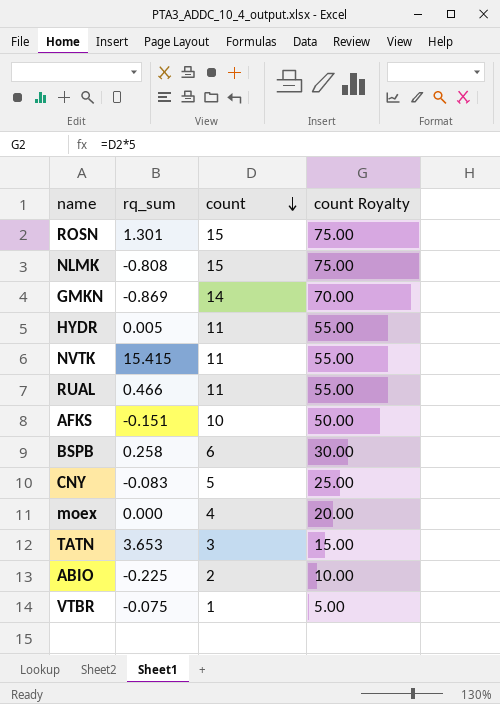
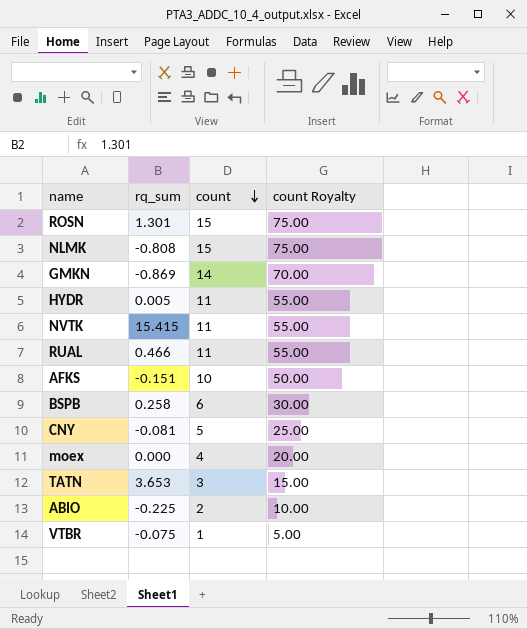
CNY | rq_sum: -0.083 -> -0.081

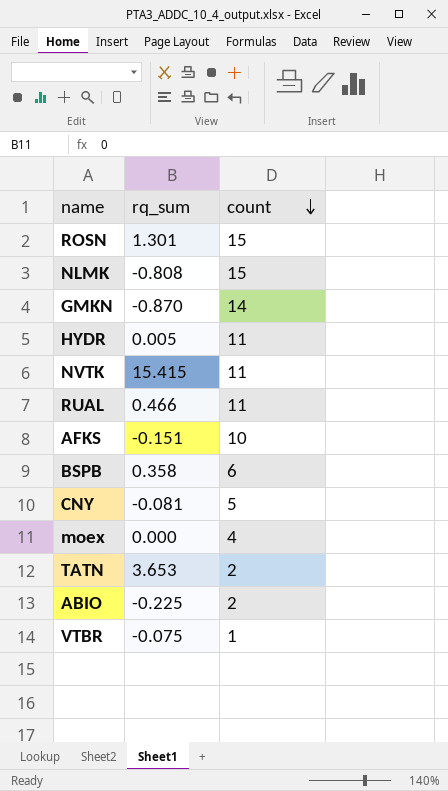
column count Royalty | formula: [count] * 5 -> none
GMKN | rq_sum: -0.869 -> -0.870
BSPB | rq_sum: 0.258 -> 0.358
TATN | count: 3 -> 2

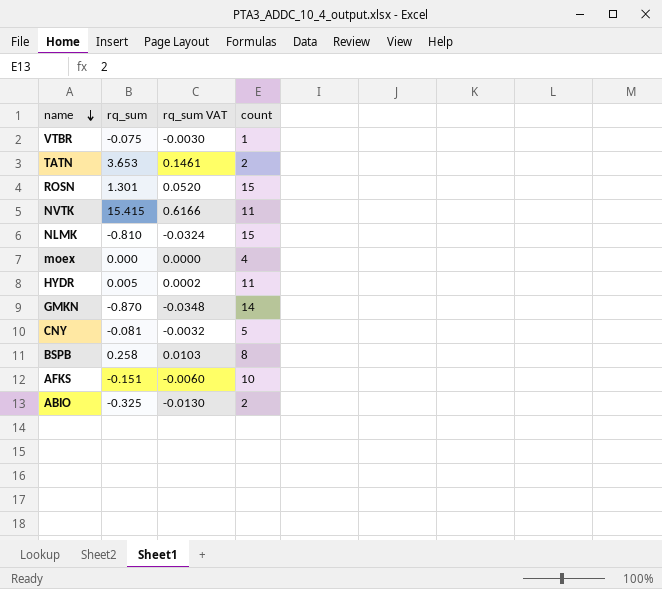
row order: count descending -> name descending
column rq_sum VAT | formula: none -> [rq_sum] * 0.04
row RUAL: 0.466 | 11 -> none
NLMK | rq_sum: -0.808 -> -0.810
BSPB | rq_sum: 0.358 -> 0.258
BSPB | count: 6 -> 8
ABIO | rq_sum: -0.225 -> -0.325

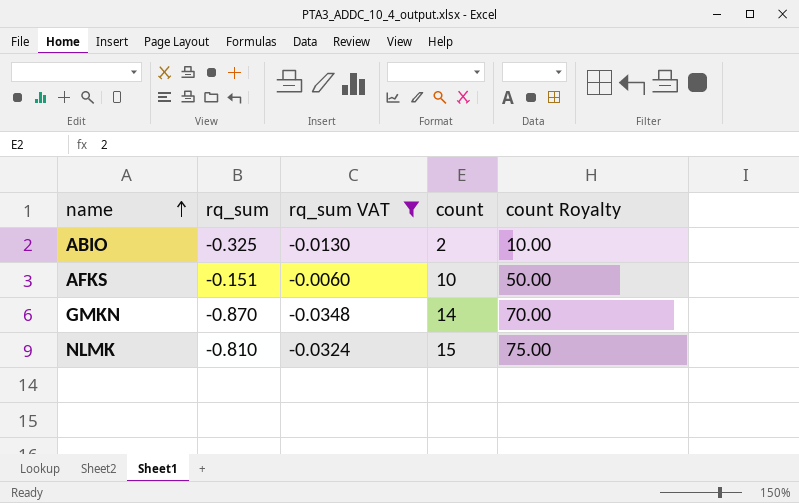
filter: none -> rq_sum VAT <= -0.0060
row order: name descending -> name ascending
column count Royalty | formula: none -> [count] * 5

